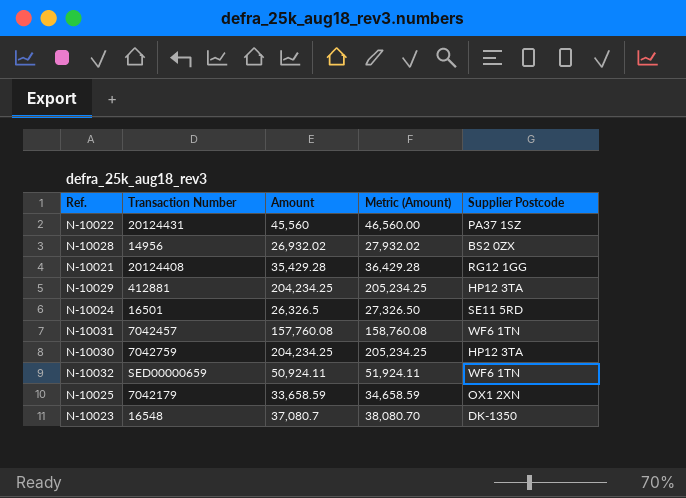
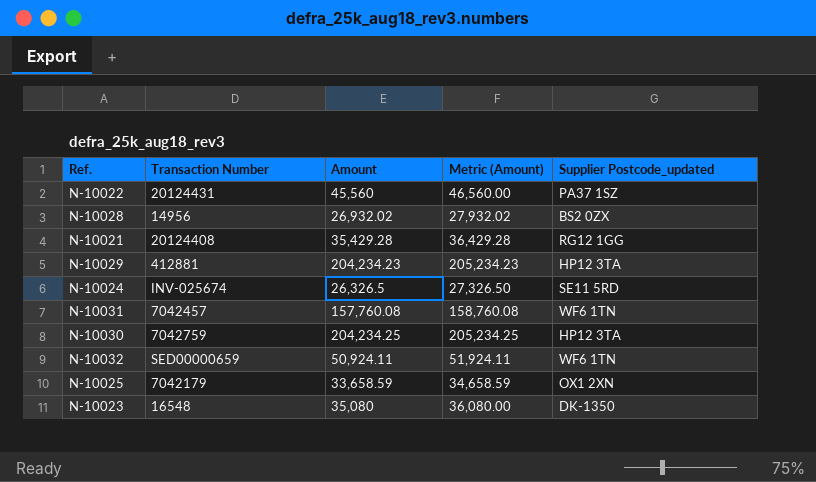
column name: Supplier Postcode -> Supplier Postcode_updated
N-10029 | Amount: 204,234.25 -> 204,234.23
N-10029 | Metric (Amount): 205,234.25 -> 205,234.23
N-10024 | Transaction Number: 16501 -> INV-025674
N-10023 | Amount: 37,080.7 -> 35,080
N-10023 | Metric (Amount): 38,080.70 -> 36,080.00

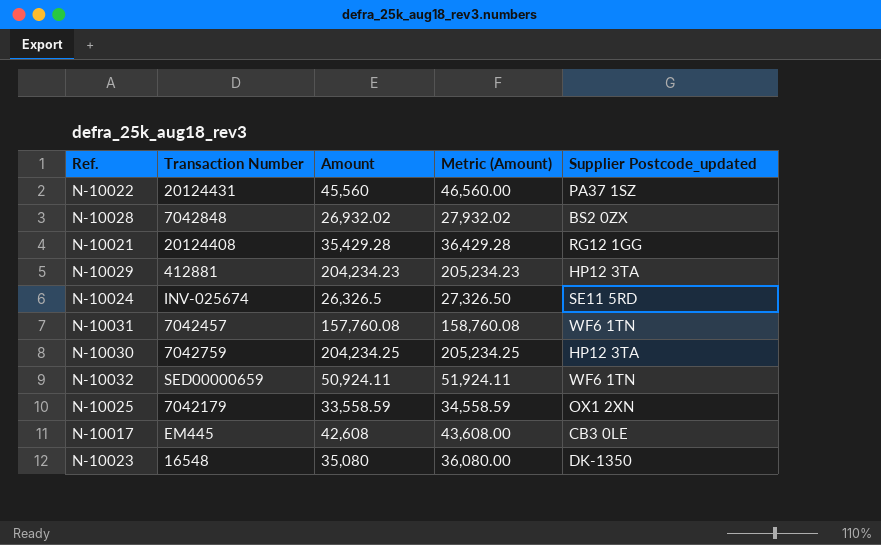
N-10028 | Transaction Number: 14956 -> 7042848
N-10025 | Amount: 33,658.59 -> 33,558.59
N-10025 | Metric (Amount): 34,658.59 -> 34,558.59
row N-10017: none -> EM445 | 42,608 | 43,608.00 | CB3 0LE

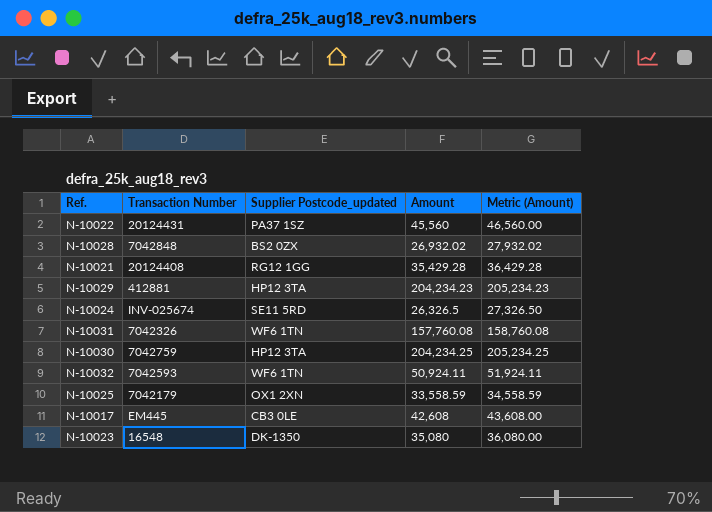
column Supplier Postcode_updated | position: 5 -> 3
N-10031 | Transaction Number: 7042457 -> 7042326
N-10032 | Transaction Number: SED00000659 -> 7042593

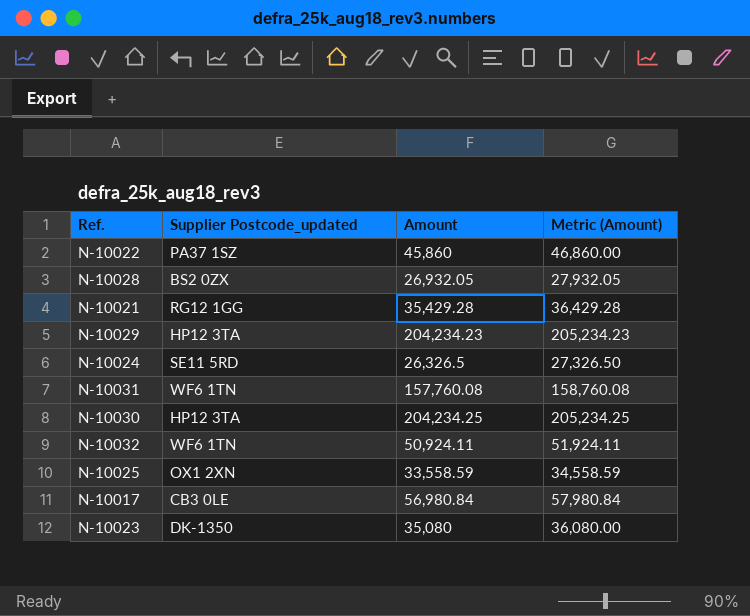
column Transaction Number | position: 2 -> none
N-10022 | Amount: 45,560 -> 45,860
N-10022 | Metric (Amount): 46,560.00 -> 46,860.00
N-10028 | Amount: 26,932.02 -> 26,932.05
N-10028 | Metric (Amount): 27,932.02 -> 27,932.05
N-10017 | Amount: 42,608 -> 56,980.84
N-10017 | Metric (Amount): 43,608.00 -> 57,980.84

